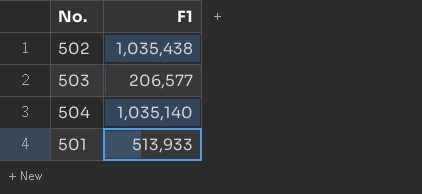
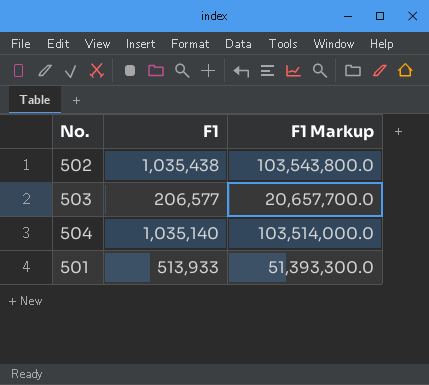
column F1 Markup | formula: none -> [F1] * 100

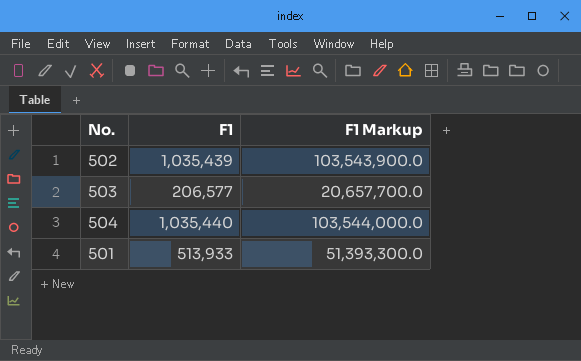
502 | F1: 1,035,438 -> 1,035,439
502 | F1 Markup: 103,543,800.0 -> 103,543,900.0
504 | F1: 1,035,140 -> 1,035,440
504 | F1 Markup: 103,514,000.0 -> 103,544,000.0

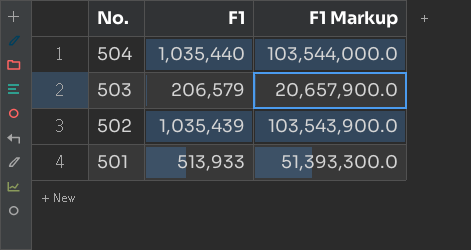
row order: none -> No. descending
503 | F1: 206,577 -> 206,579
503 | F1 Markup: 20,657,700.0 -> 20,657,900.0

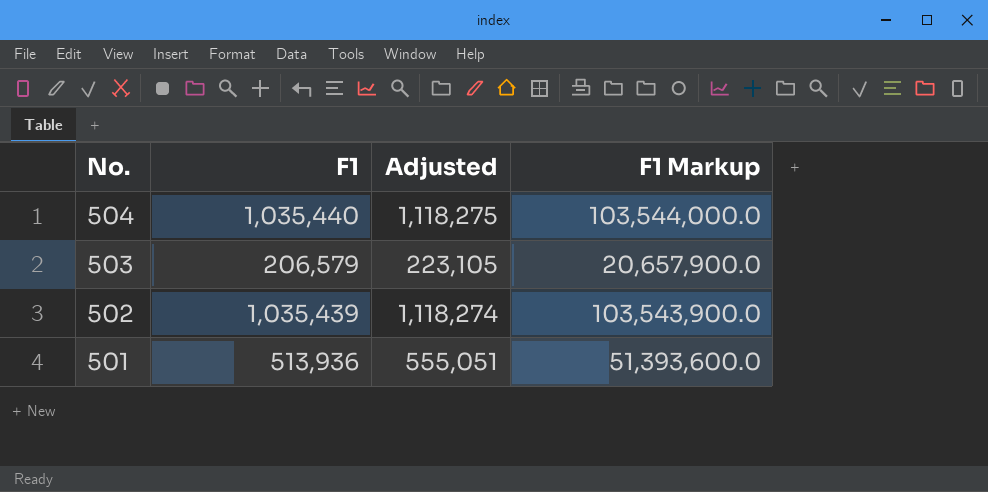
column Adjusted | formula: none -> [F1] * 1.08
501 | F1: 513,933 -> 513,936
501 | F1 Markup: 51,393,300.0 -> 51,393,600.0

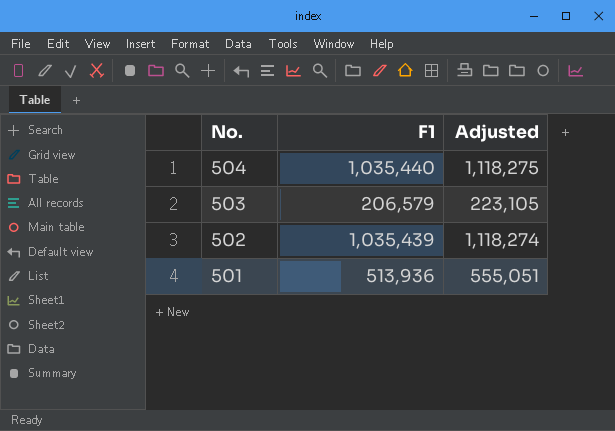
column F1 Markup | formula: [F1] * 100 -> none

